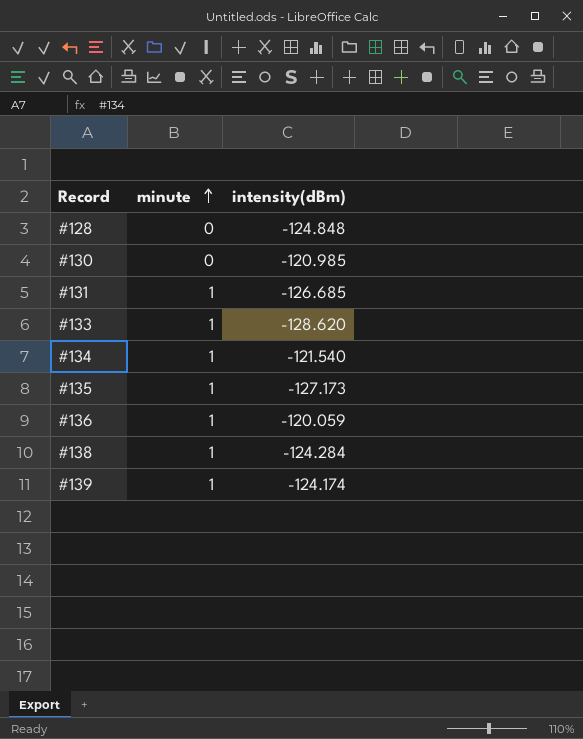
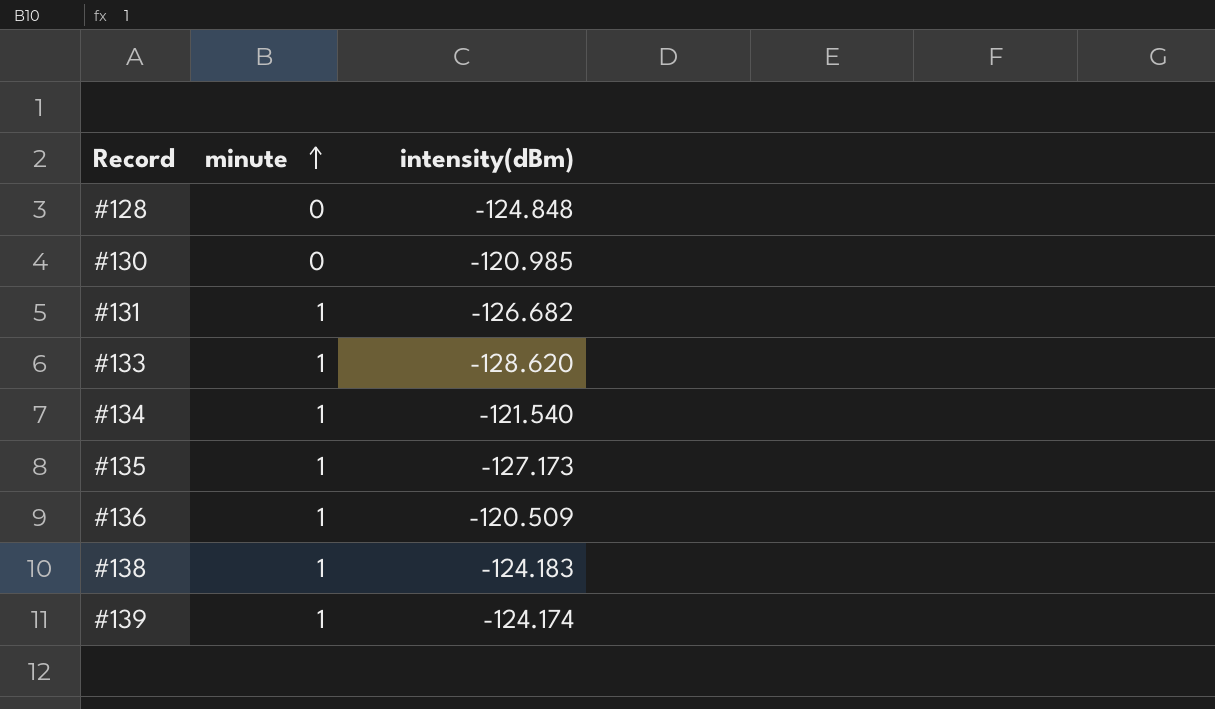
#131 | intensity(dBm): -126.685 -> -126.682
#136 | intensity(dBm): -120.059 -> -120.509
#138 | intensity(dBm): -124.284 -> -124.183

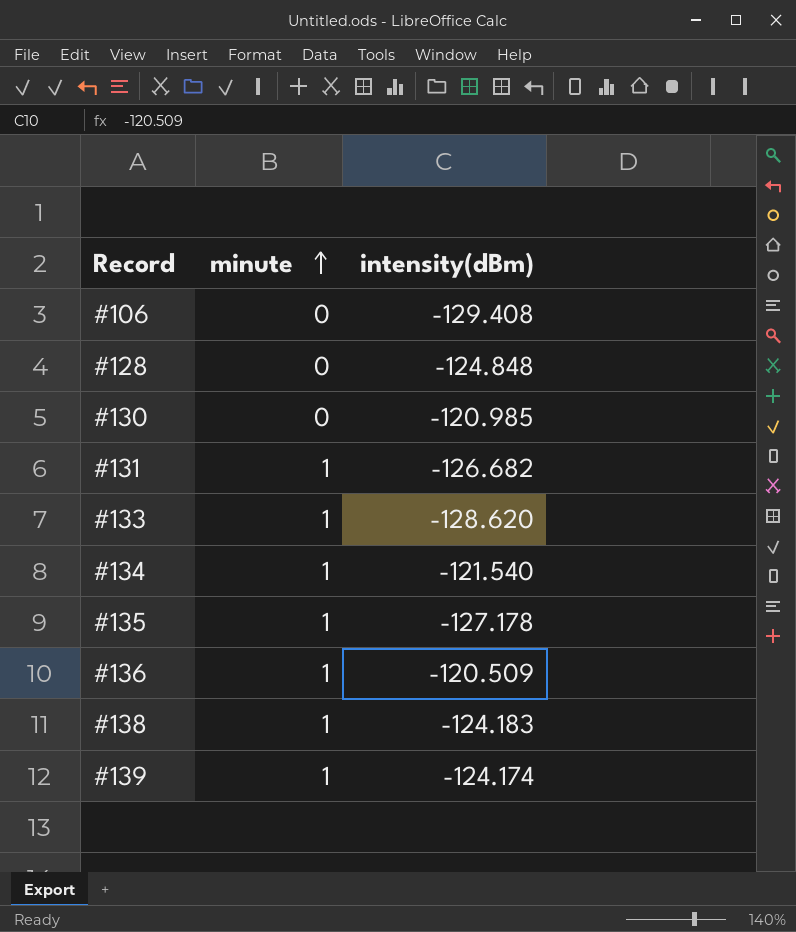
row #106: none -> 0 | -129.408
#135 | intensity(dBm): -127.173 -> -127.178

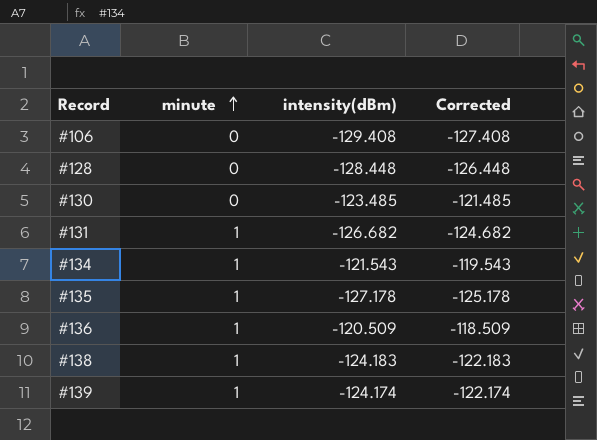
column Corrected | formula: none -> [intensity(dBm)] + 2
row #133: 1 | -128.620 -> none
#128 | intensity(dBm): -124.848 -> -128.448
#130 | intensity(dBm): -120.985 -> -123.485
#134 | intensity(dBm): -121.540 -> -121.543

